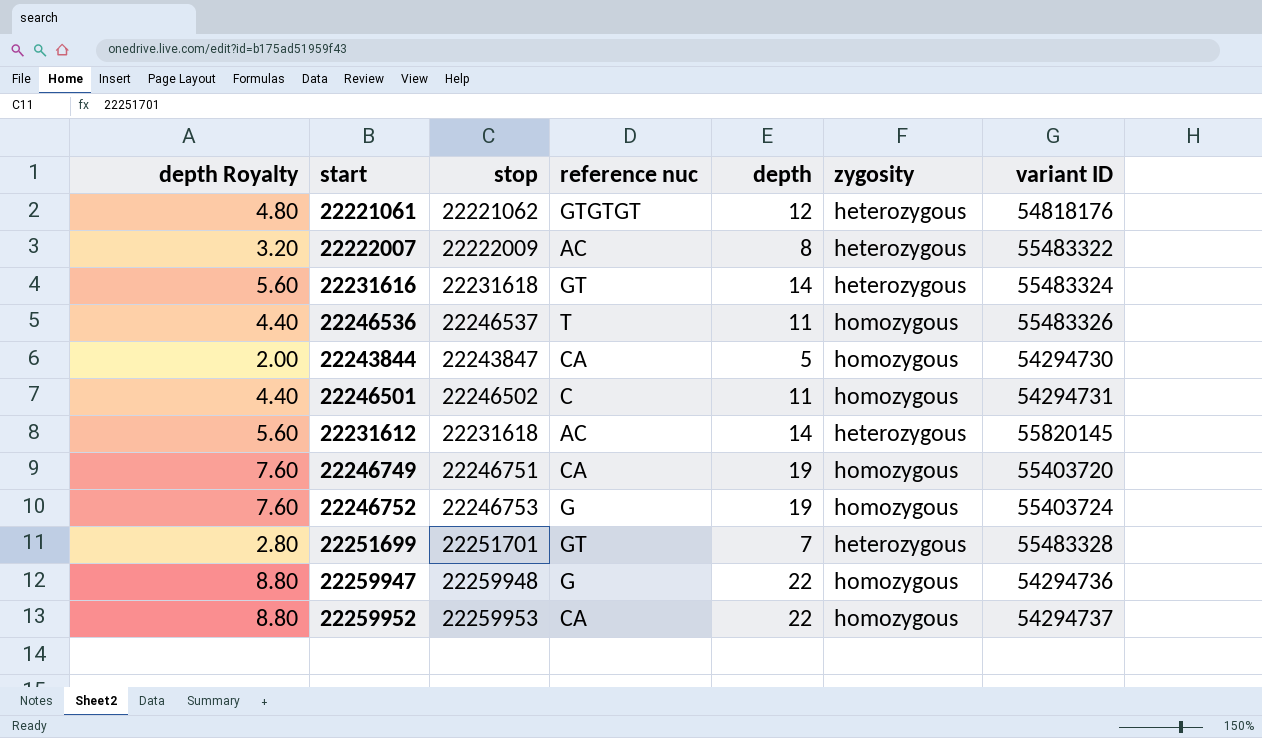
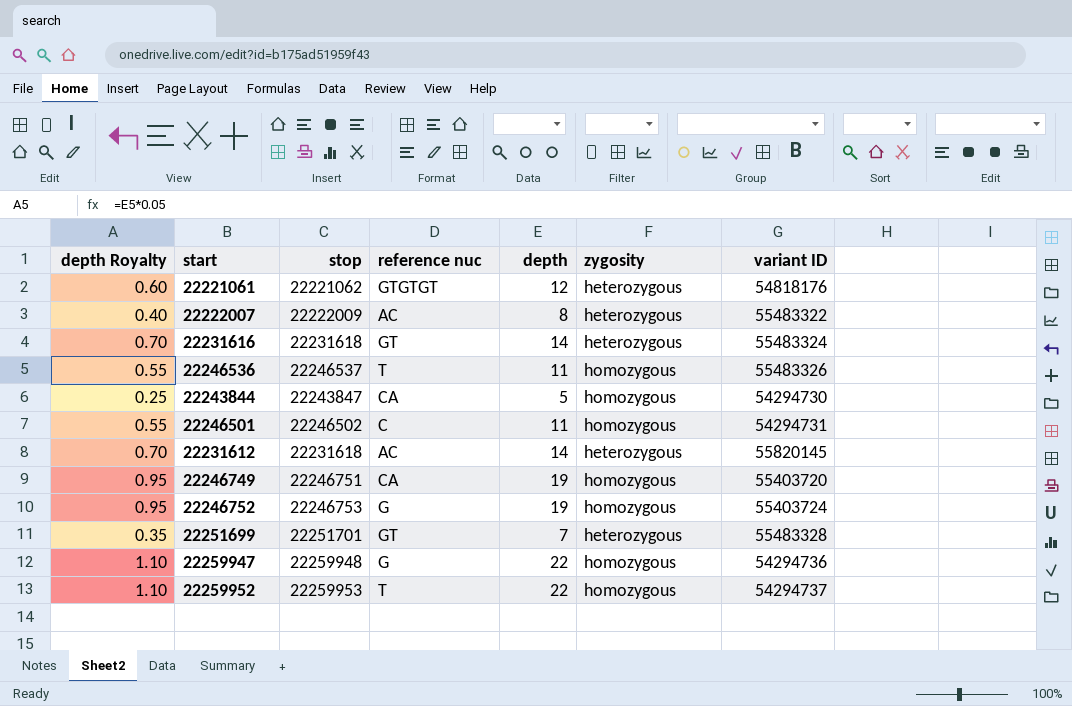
column depth Royalty | formula: [depth] * 0.4 -> [depth] * 0.05
22259952 | reference nuc: CA -> T

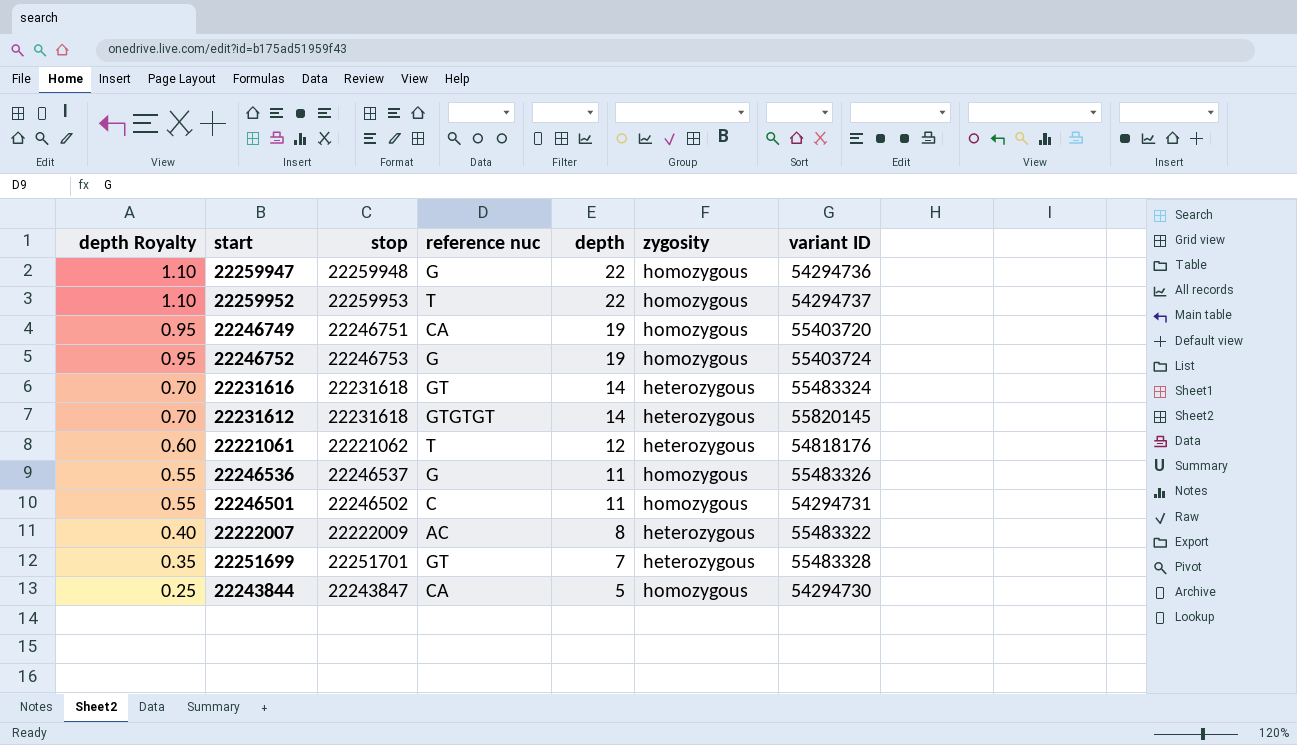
row order: none -> depth Royalty descending
22231612 | reference nuc: AC -> GTGTGT
22221061 | reference nuc: GTGTGT -> T
22246536 | reference nuc: T -> G

